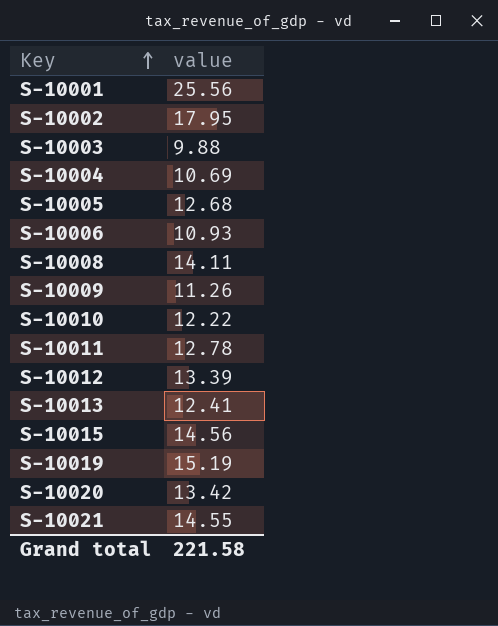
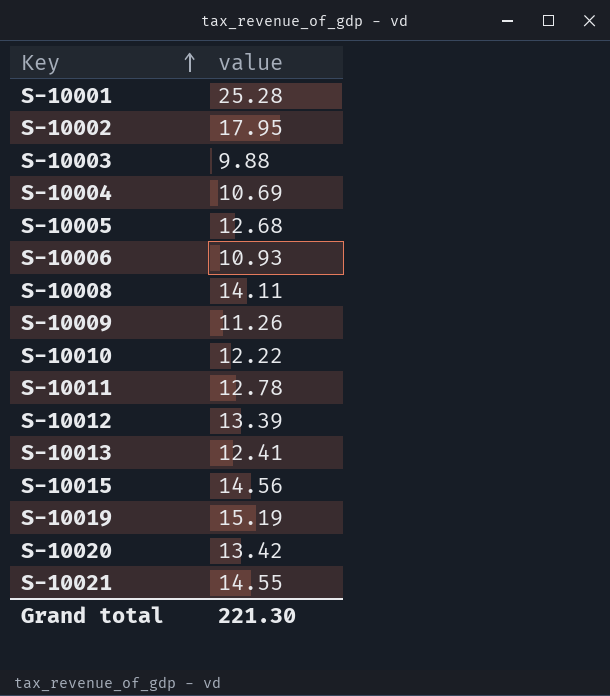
S-10001 | value: 25.56 -> 25.28
Grand total | value: 221.58 -> 221.30

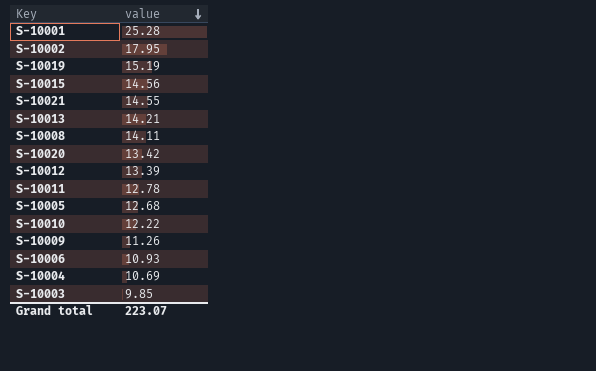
row order: Key ascending -> value descending
S-10013 | value: 12.41 -> 14.21
S-10003 | value: 9.88 -> 9.85
Grand total | value: 221.30 -> 223.07

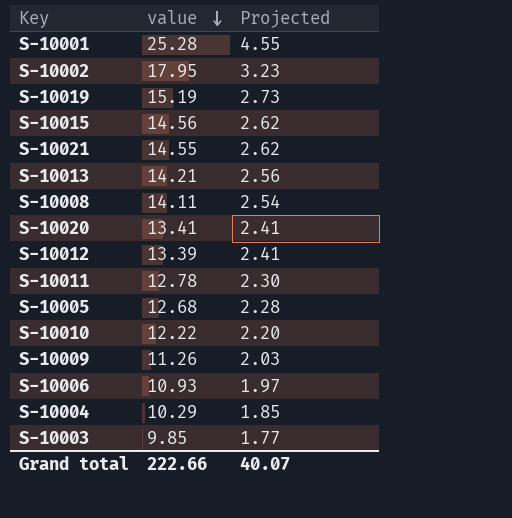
column Projected | formula: none -> [value] * 0.18
S-10020 | value: 13.42 -> 13.41
S-10004 | value: 10.69 -> 10.29
Grand total | value: 223.07 -> 222.66

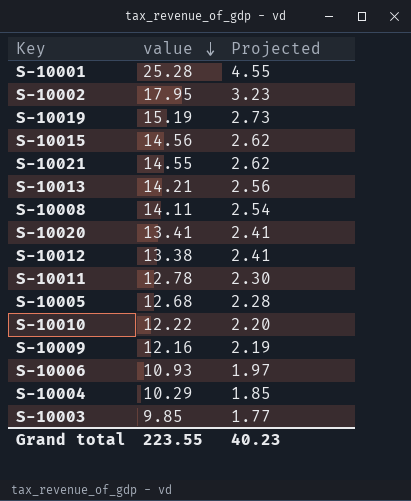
S-10012 | value: 13.39 -> 13.38
S-10009 | value: 11.26 -> 12.16
S-10009 | Projected: 2.03 -> 2.19
Grand total | value: 222.66 -> 223.55
Grand total | Projected: 40.07 -> 40.23

